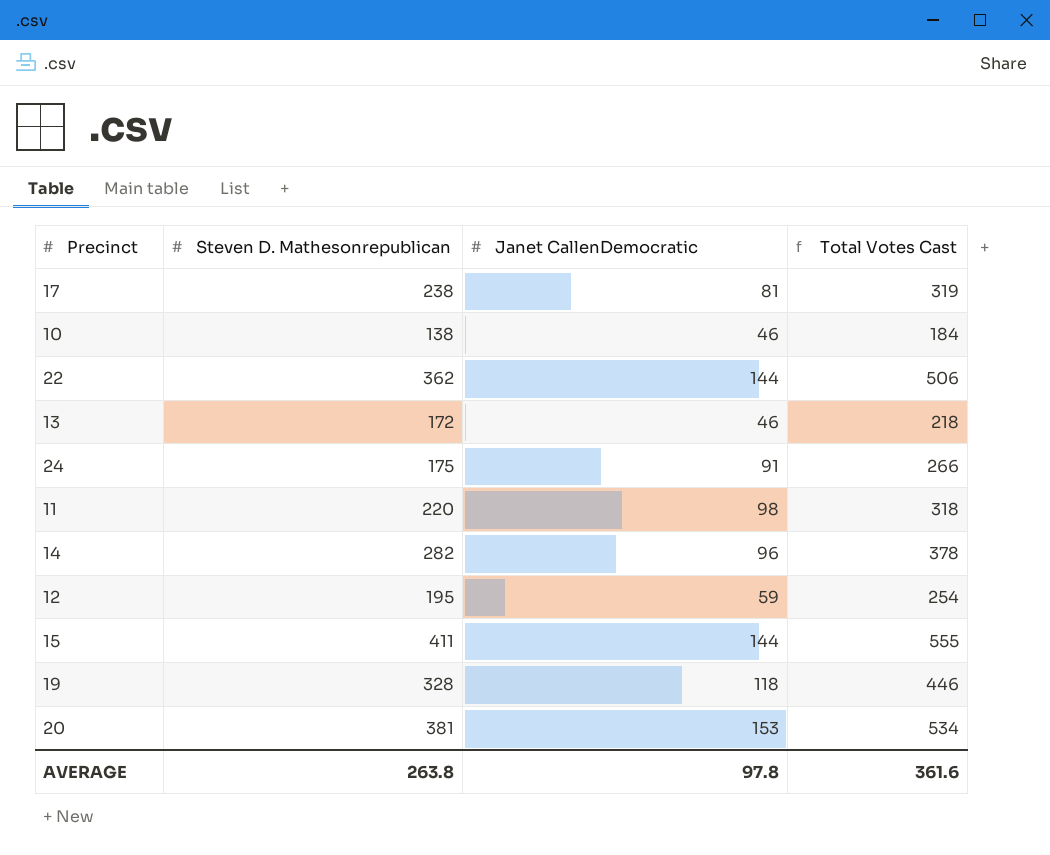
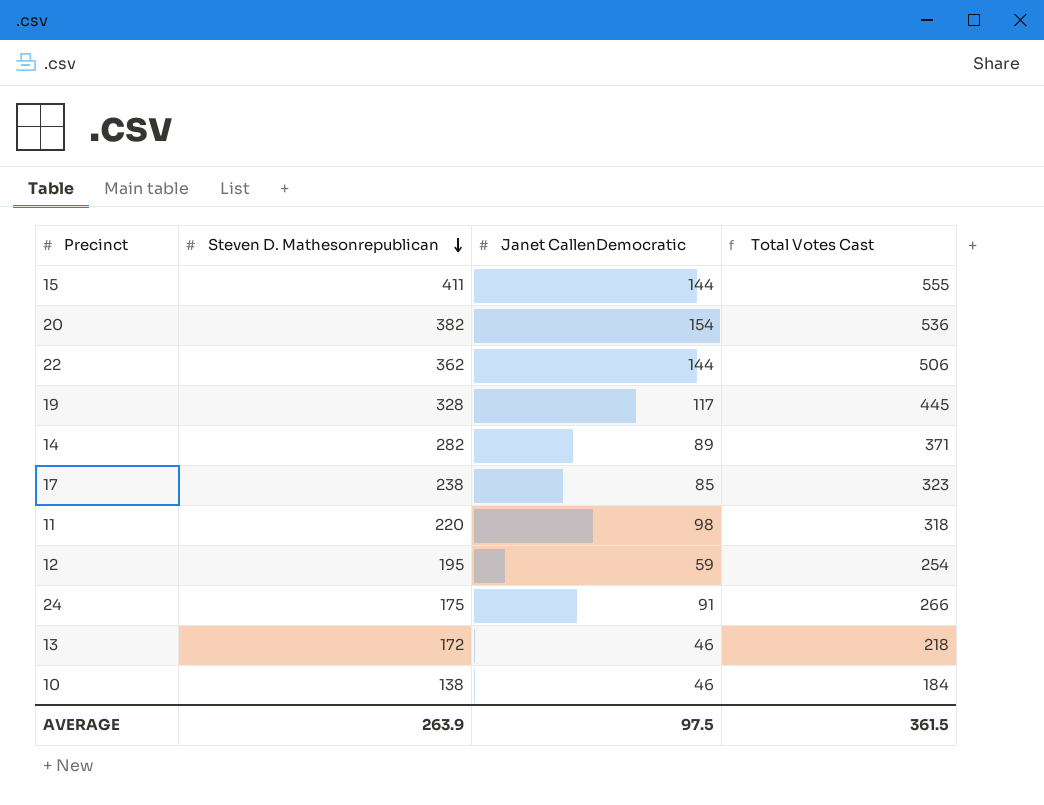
row order: none -> Steven D. Mathesonrepublican descending
20 | Steven D. Mathesonrepublican: 381 -> 382
20 | Janet CallenDemocratic: 153 -> 154
20 | Total Votes Cast: 534 -> 536
19 | Janet CallenDemocratic: 118 -> 117
19 | Total Votes Cast: 446 -> 445
14 | Janet CallenDemocratic: 96 -> 89
14 | Total Votes Cast: 378 -> 371
17 | Janet CallenDemocratic: 81 -> 85
17 | Total Votes Cast: 319 -> 323
AVERAGE | Steven D. Mathesonrepublican: 263.8 -> 263.9
AVERAGE | Janet CallenDemocratic: 97.8 -> 97.5
AVERAGE | Total Votes Cast: 361.6 -> 361.5

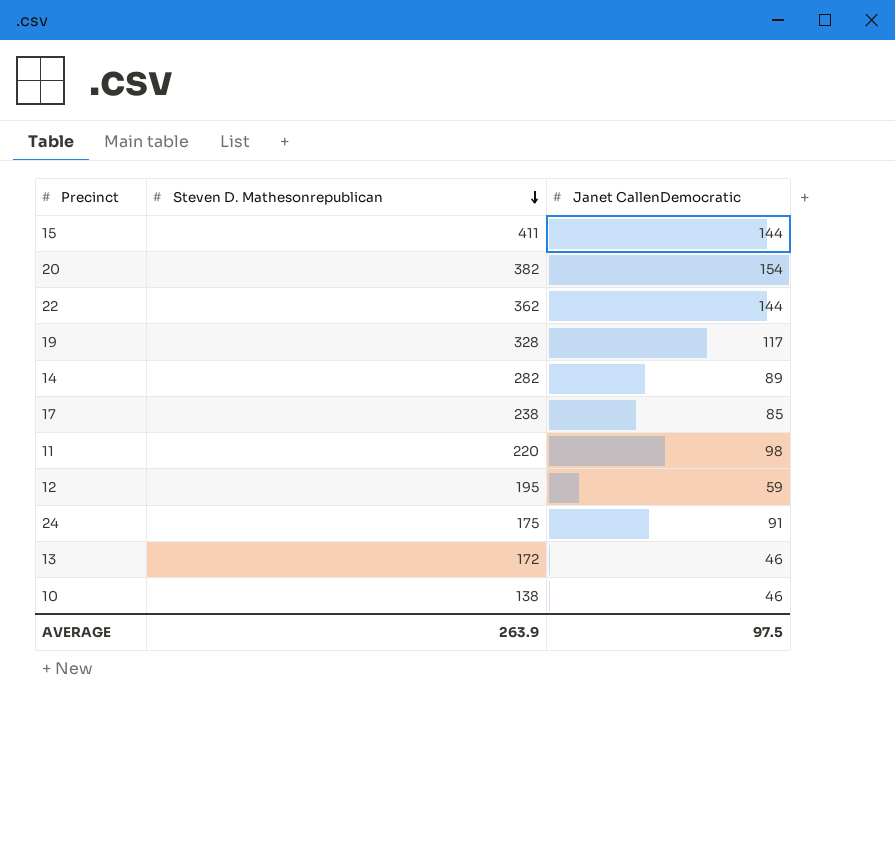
column Total Votes Cast | formula: [Steven D. Mathesonrepublican] + [Janet CallenDemocratic] -> none

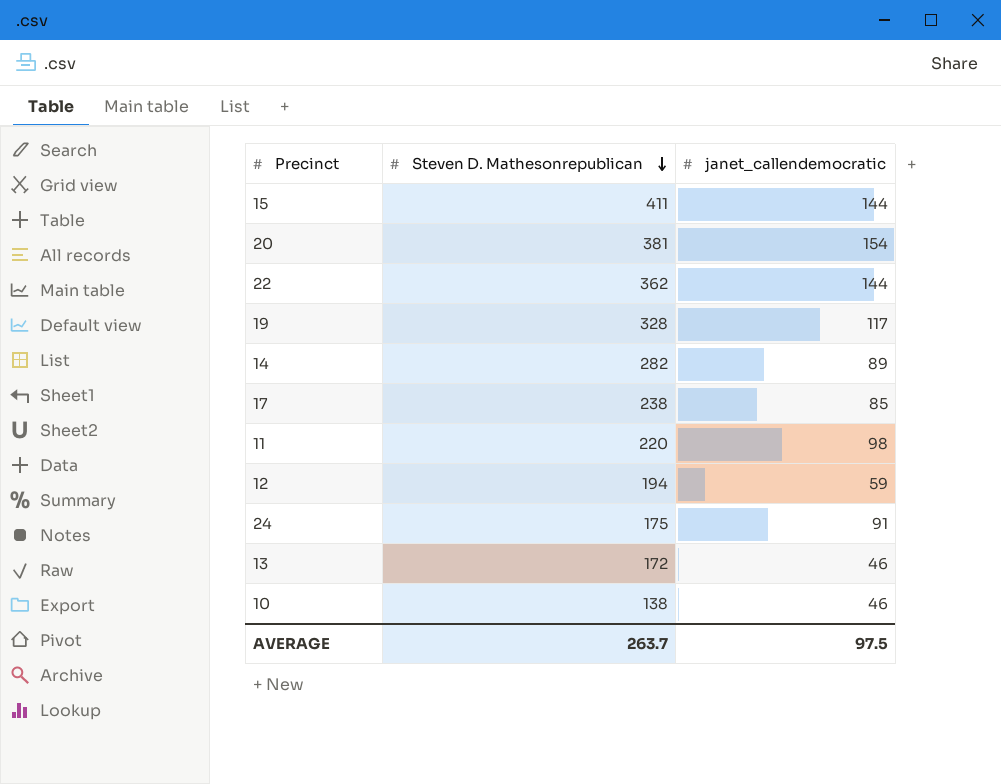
column name: Janet CallenDemocratic -> janet_callendemocratic
20 | Steven D. Mathesonrepublican: 382 -> 381
12 | Steven D. Mathesonrepublican: 195 -> 194
AVERAGE | Steven D. Mathesonrepublican: 263.9 -> 263.7

